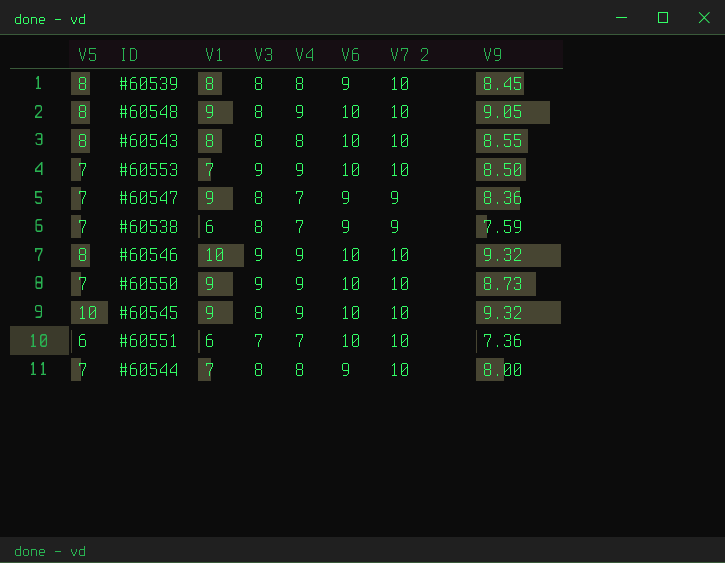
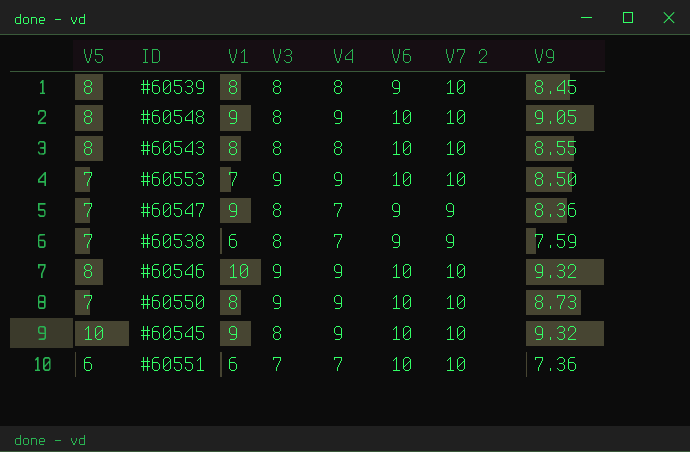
row #60544: 7 | 7 | 8 | 8 | 9 | 10 | 8.00 -> none
#60550 | V1: 9 -> 8

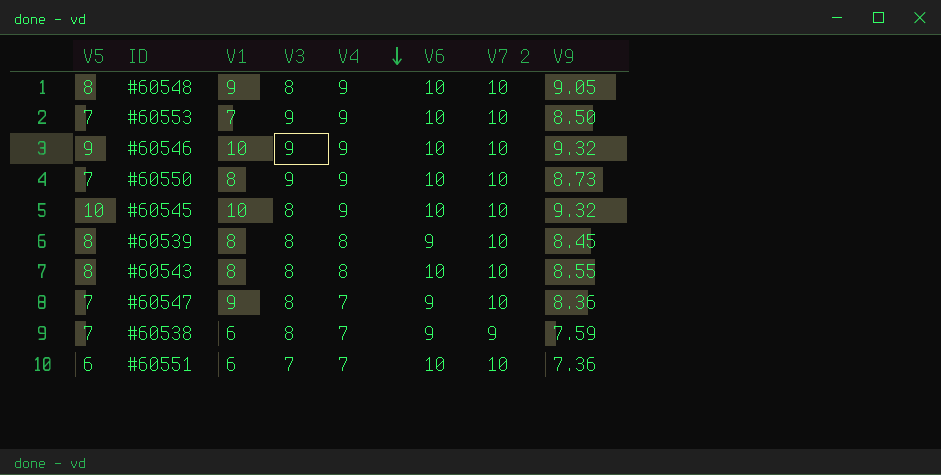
row order: none -> V4 descending
#60546 | V5: 8 -> 9
#60545 | V1: 9 -> 10
#60547 | V7 2: 9 -> 10

